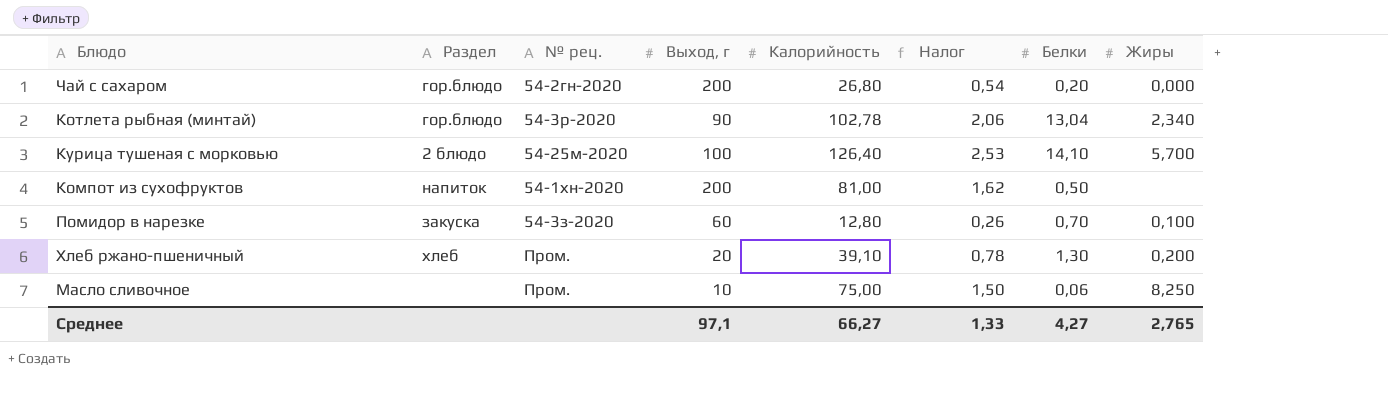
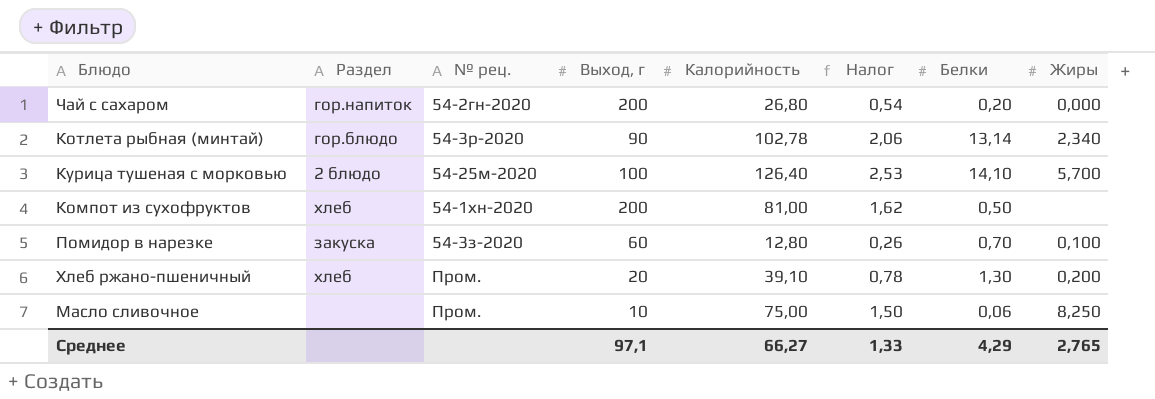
Чай с сахаром | Раздел: гор.блюдо -> гор.напиток
Котлета рыбная (минтай) | Белки: 13,04 -> 13,14
Компот из сухофруктов | Раздел: напиток -> хлеб
Среднее | Белки: 4,27 -> 4,29

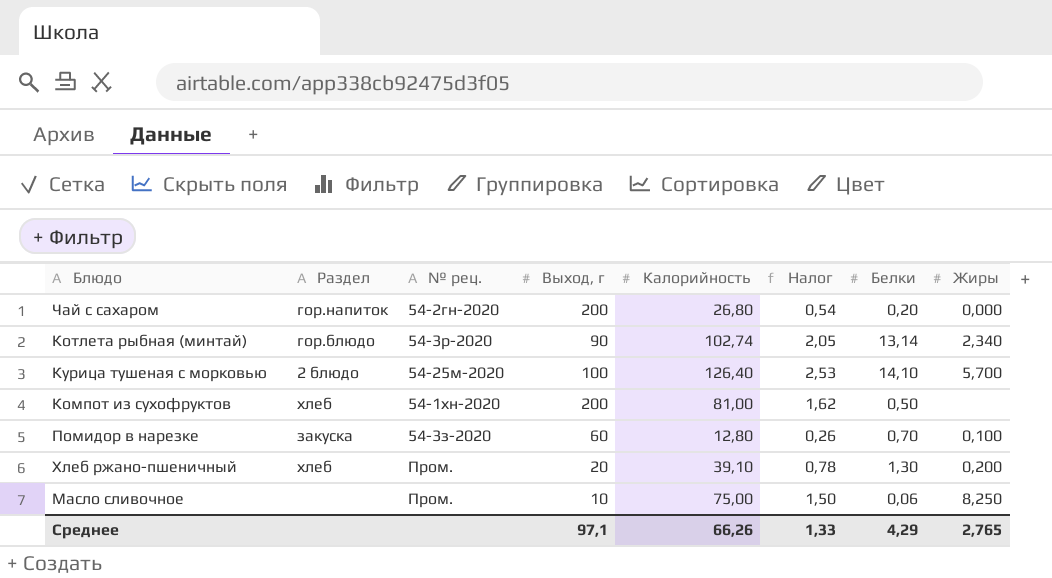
Котлета рыбная (минтай) | Калорийность: 102,78 -> 102,74
Котлета рыбная (минтай) | Налог: 2,06 -> 2,05
Среднее | Калорийность: 66,27 -> 66,26

